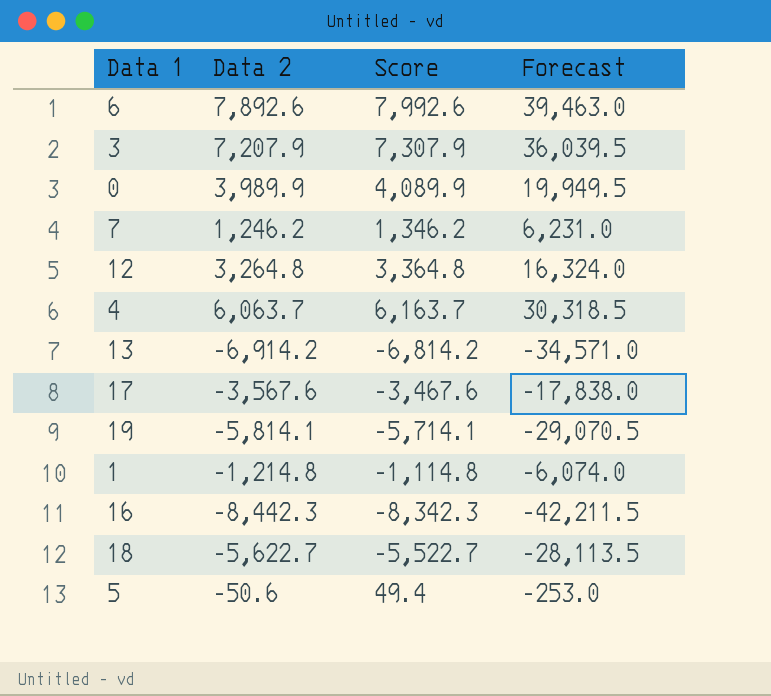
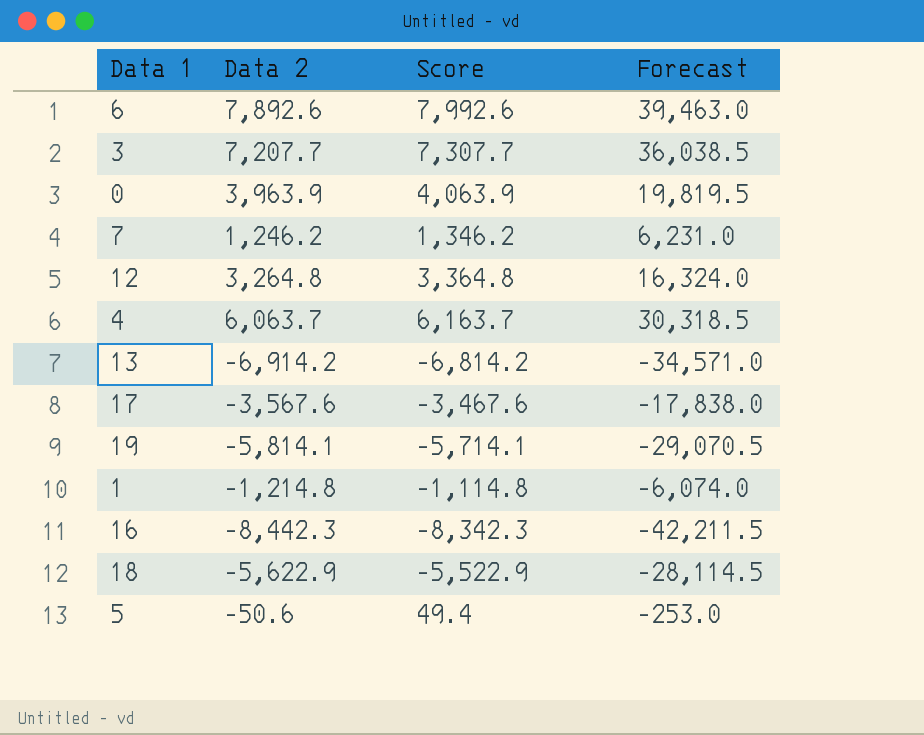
3 | Data 2: 7,207.9 -> 7,207.7
3 | Score: 7,307.9 -> 7,307.7
3 | Forecast: 36,039.5 -> 36,038.5
0 | Data 2: 3,989.9 -> 3,963.9
0 | Score: 4,089.9 -> 4,063.9
0 | Forecast: 19,949.5 -> 19,819.5
18 | Data 2: -5,622.7 -> -5,622.9
18 | Score: -5,522.7 -> -5,522.9
18 | Forecast: -28,113.5 -> -28,114.5

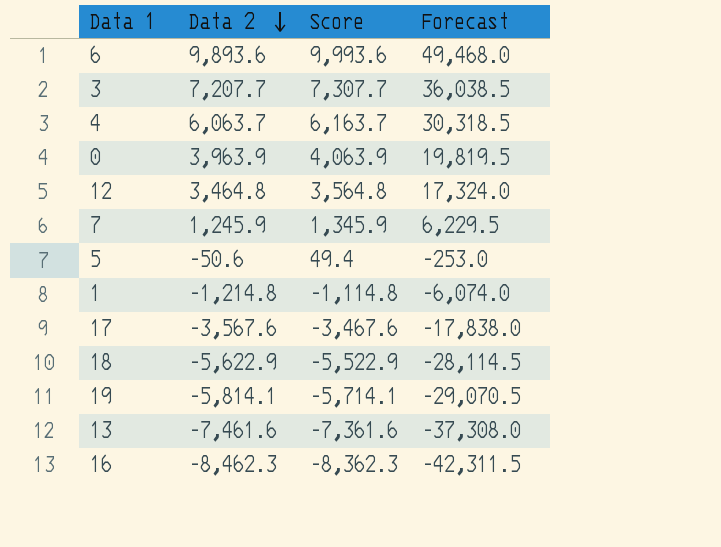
row order: none -> Data 2 descending
6 | Data 2: 7,892.6 -> 9,893.6
6 | Score: 7,992.6 -> 9,993.6
6 | Forecast: 39,463.0 -> 49,468.0
12 | Data 2: 3,264.8 -> 3,464.8
12 | Score: 3,364.8 -> 3,564.8
12 | Forecast: 16,324.0 -> 17,324.0
7 | Data 2: 1,246.2 -> 1,245.9
7 | Score: 1,346.2 -> 1,345.9
7 | Forecast: 6,231.0 -> 6,229.5
13 | Data 2: -6,914.2 -> -7,461.6
13 | Score: -6,814.2 -> -7,361.6
13 | Forecast: -34,571.0 -> -37,308.0
16 | Data 2: -8,442.3 -> -8,462.3
16 | Score: -8,342.3 -> -8,362.3
16 | Forecast: -42,211.5 -> -42,311.5

